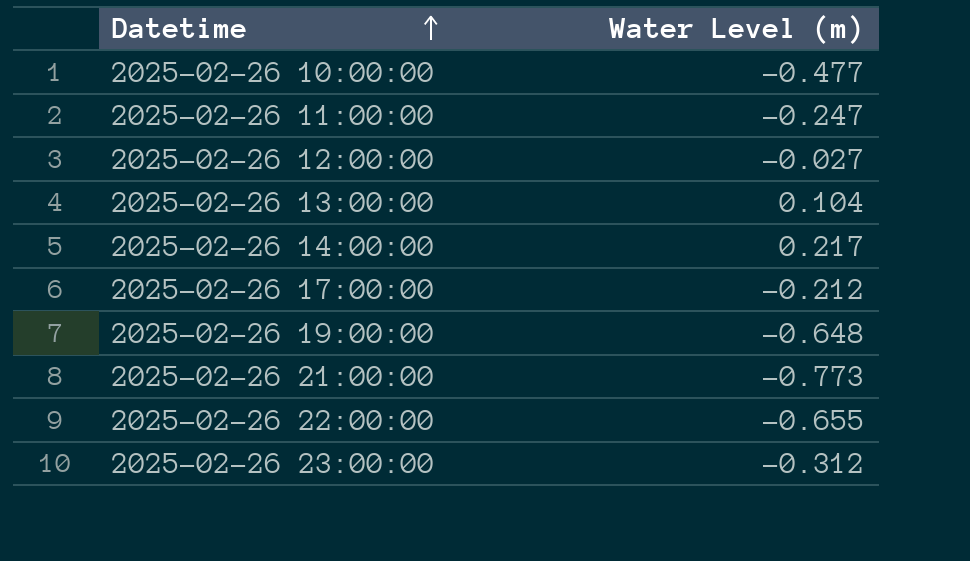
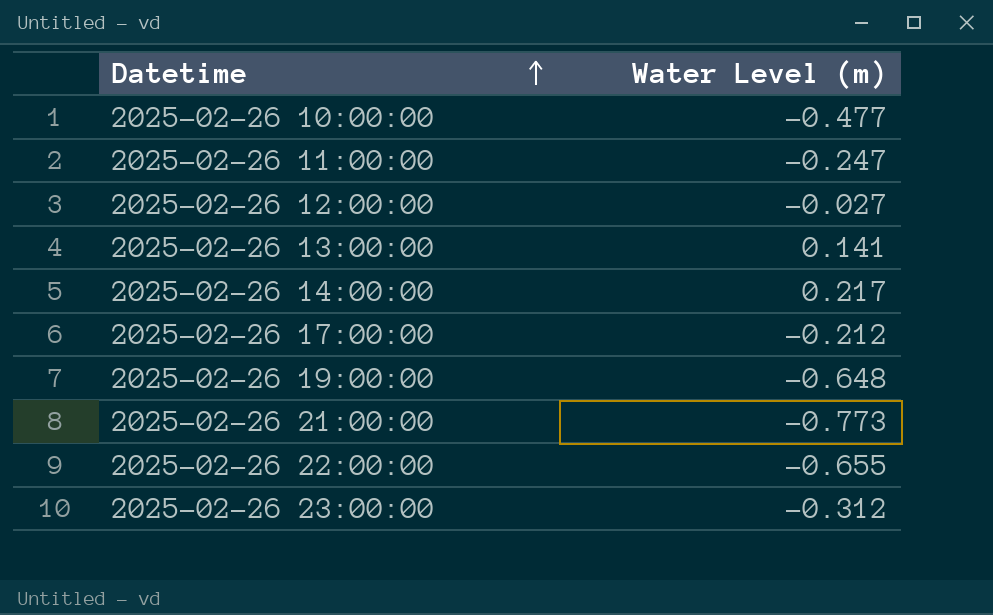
2025-02-26 13:00:00 | Water Level (m): 0.104 -> 0.141

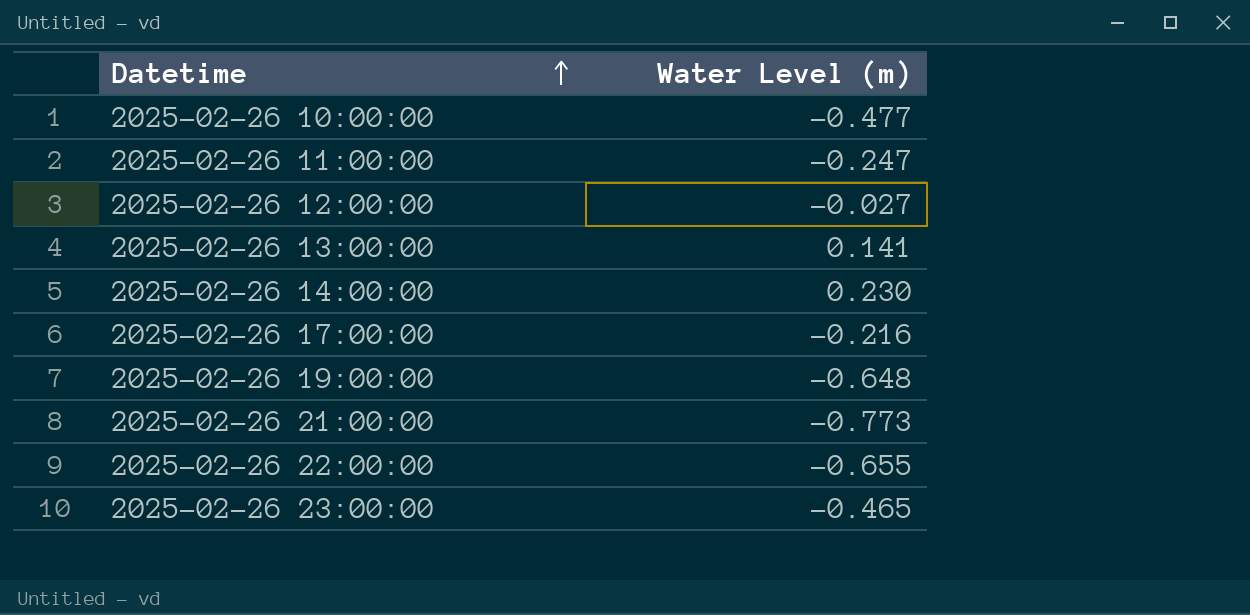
2025-02-26 14:00:00 | Water Level (m): 0.217 -> 0.230
2025-02-26 17:00:00 | Water Level (m): -0.212 -> -0.216
2025-02-26 23:00:00 | Water Level (m): -0.312 -> -0.465

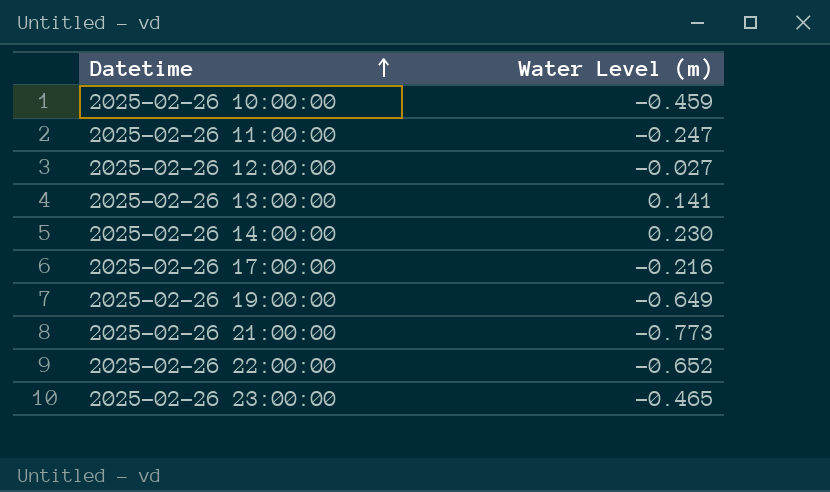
2025-02-26 10:00:00 | Water Level (m): -0.477 -> -0.459
2025-02-26 19:00:00 | Water Level (m): -0.648 -> -0.649
2025-02-26 22:00:00 | Water Level (m): -0.655 -> -0.652

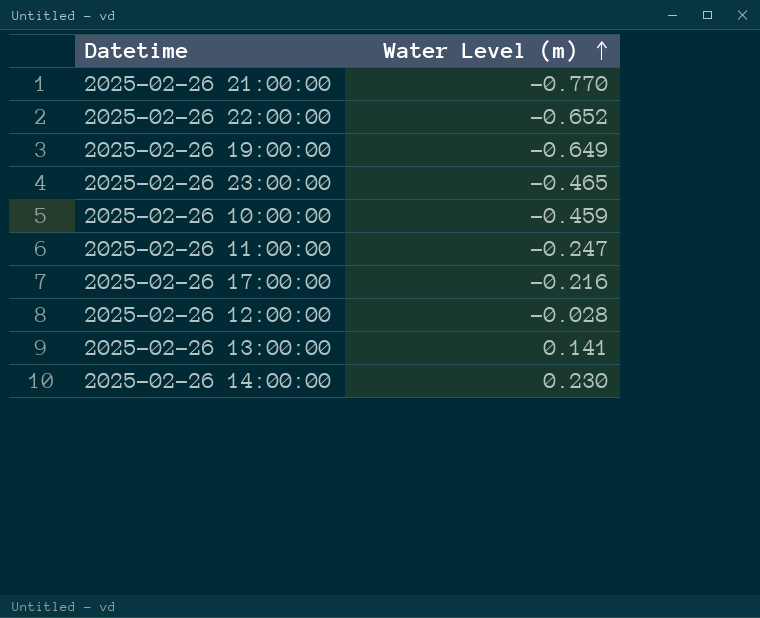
row order: Datetime ascending -> Water Level (m) ascending
2025-02-26 21:00:00 | Water Level (m): -0.773 -> -0.770
2025-02-26 12:00:00 | Water Level (m): -0.027 -> -0.028

